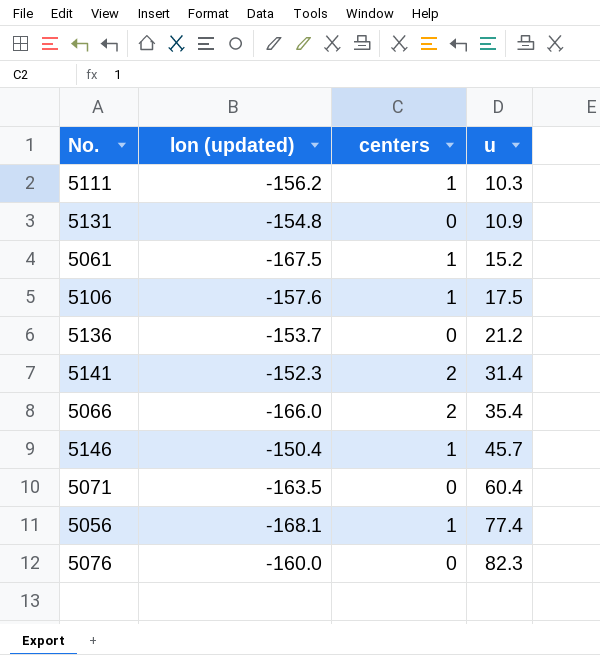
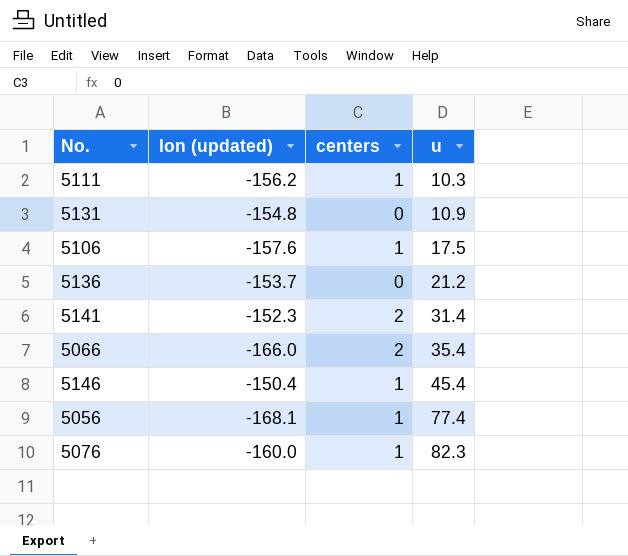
row 5061: -167.5 | 1 | 15.2 -> none
row 5071: -163.5 | 0 | 60.4 -> none
5146 | u: 45.7 -> 45.4
5076 | centers: 0 -> 1

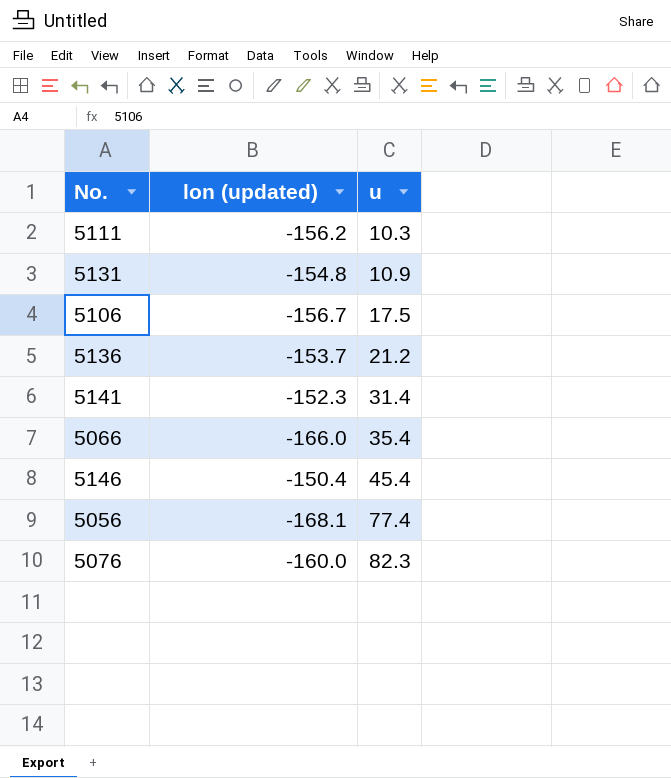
column centers | position: 3 -> none
5106 | lon (updated): -157.6 -> -156.7

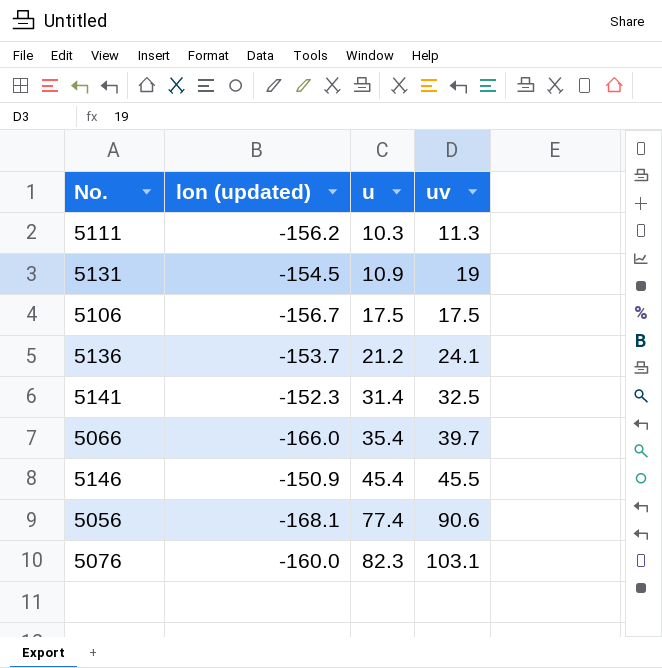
column uv | position: none -> 4
5131 | lon (updated): -154.8 -> -154.5
5146 | lon (updated): -150.4 -> -150.9

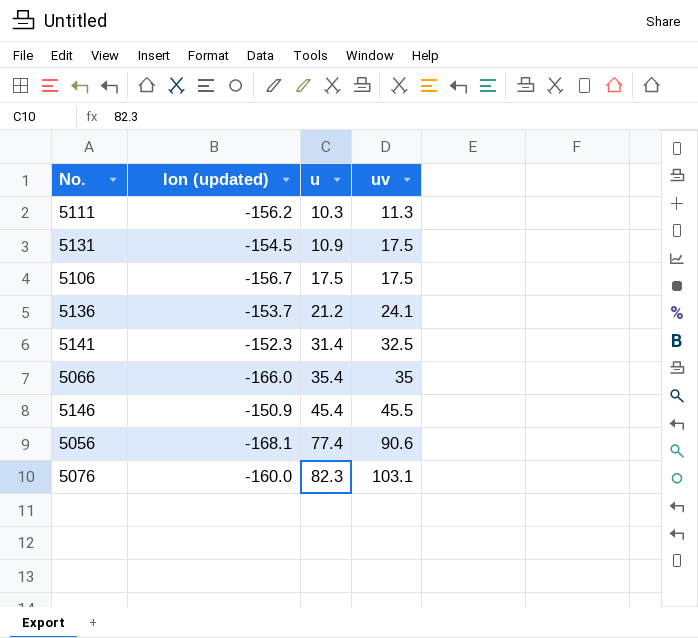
5131 | uv: 19 -> 17.5
5066 | uv: 39.7 -> 35

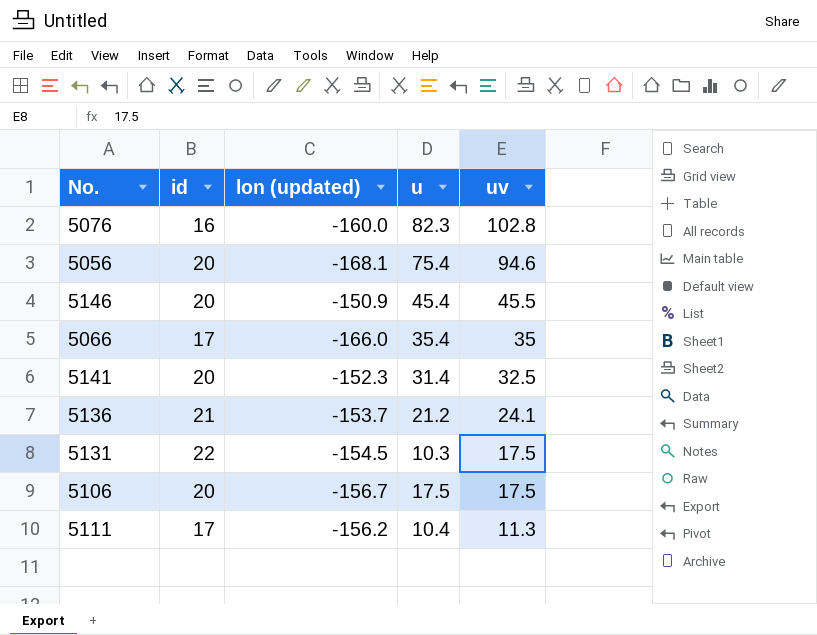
row order: u ascending -> uv descending
column id | position: none -> 2
5076 | uv: 103.1 -> 102.8
5056 | u: 77.4 -> 75.4
5056 | uv: 90.6 -> 94.6
5131 | u: 10.9 -> 10.3
5111 | u: 10.3 -> 10.4

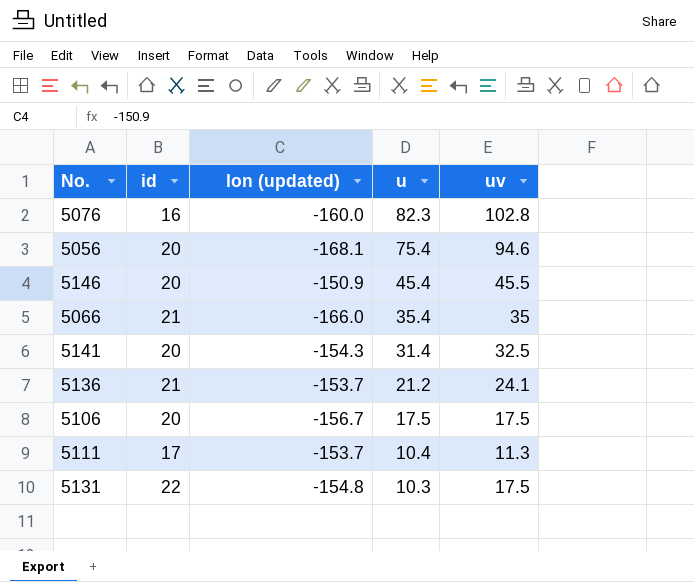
row order: uv descending -> u descending
5066 | id: 17 -> 21
5141 | lon (updated): -152.3 -> -154.3
5111 | lon (updated): -156.2 -> -153.7
5131 | lon (updated): -154.5 -> -154.8

